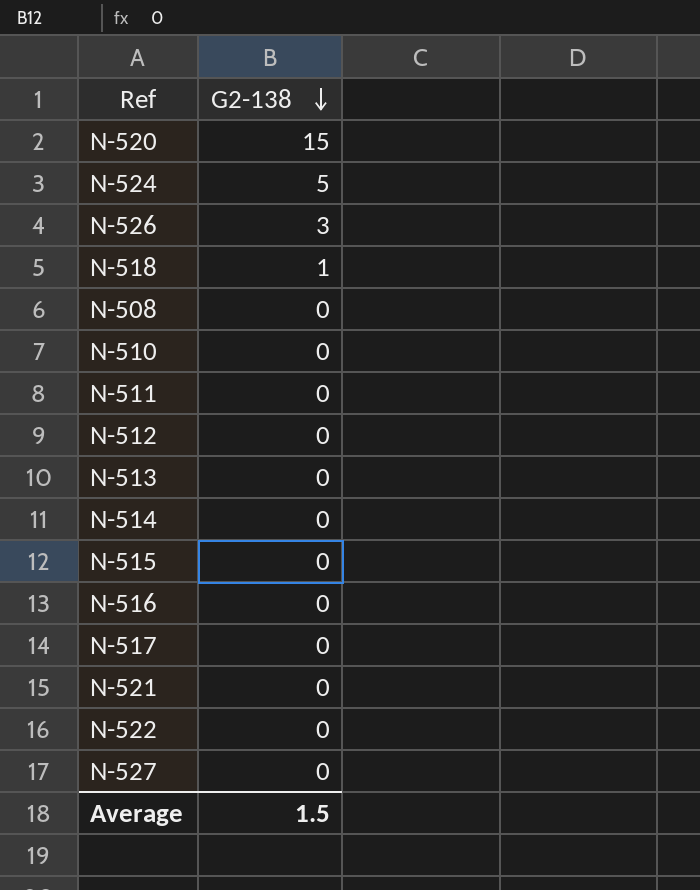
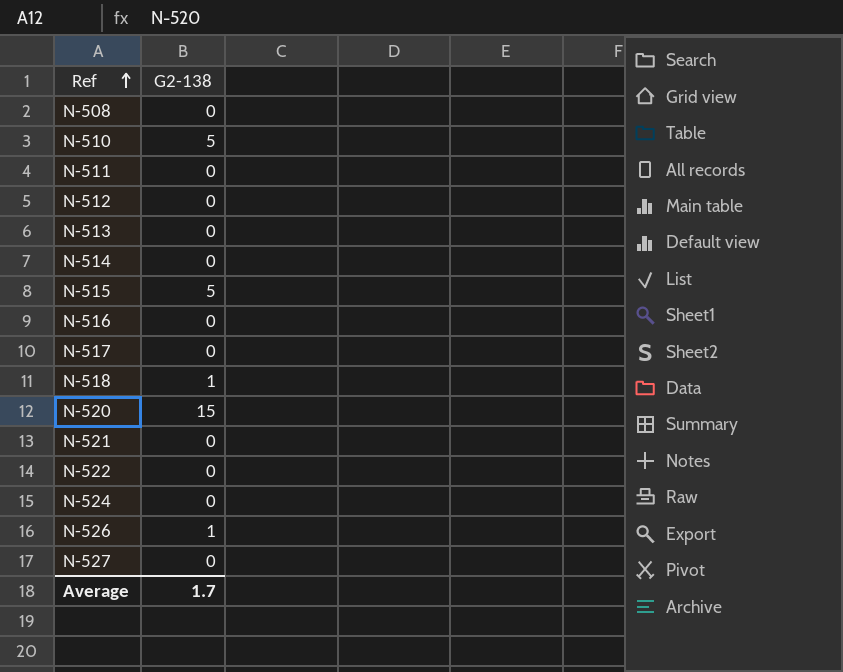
row order: G2-138 descending -> Ref ascending
N-510 | G2-138: 0 -> 5
N-515 | G2-138: 0 -> 5
N-524 | G2-138: 5 -> 0
N-526 | G2-138: 3 -> 1
Average | G2-138: 1.5 -> 1.7

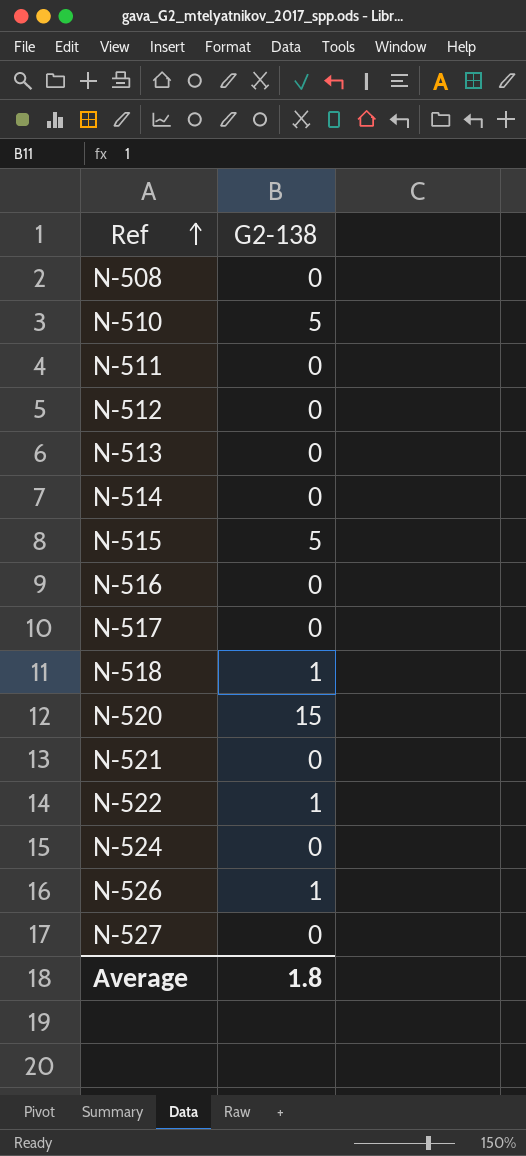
N-522 | G2-138: 0 -> 1
Average | G2-138: 1.7 -> 1.8

